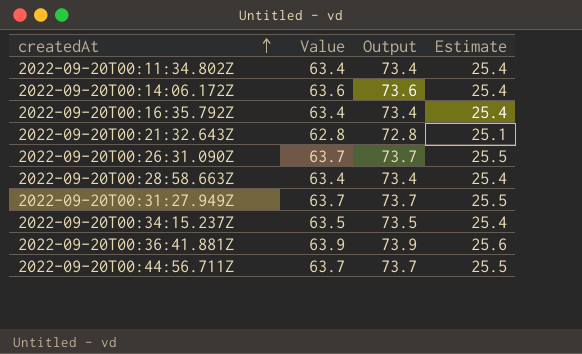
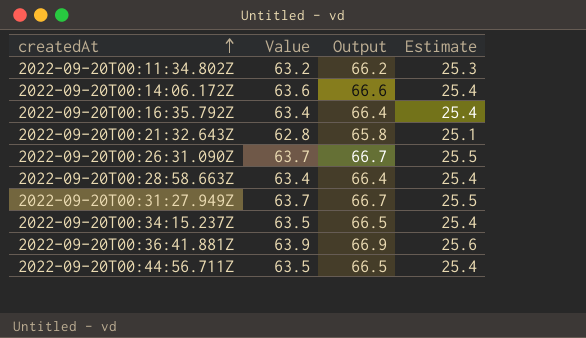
column Output | formula: [Value] + 10 -> [Value] + 3
2022-09-20T00:11:34.802Z | Value: 63.4 -> 63.2
2022-09-20T00:11:34.802Z | Estimate: 25.4 -> 25.3
2022-09-20T00:44:56.711Z | Value: 63.7 -> 63.5
2022-09-20T00:44:56.711Z | Estimate: 25.5 -> 25.4

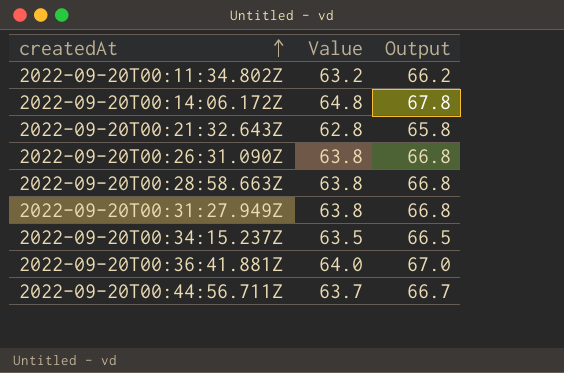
column Estimate | formula: [Value] * 0.4 -> none
row 2022-09-20T00:16:35.792Z: 63.4 | 66.4 | 25.4 -> none
2022-09-20T00:14:06.172Z | Value: 63.6 -> 64.8
2022-09-20T00:14:06.172Z | Output: 66.6 -> 67.8
2022-09-20T00:26:31.090Z | Value: 63.7 -> 63.8
2022-09-20T00:26:31.090Z | Output: 66.7 -> 66.8
2022-09-20T00:28:58.663Z | Value: 63.4 -> 63.8
2022-09-20T00:28:58.663Z | Output: 66.4 -> 66.8
2022-09-20T00:31:27.949Z | Value: 63.7 -> 63.8
2022-09-20T00:31:27.949Z | Output: 66.7 -> 66.8
2022-09-20T00:36:41.881Z | Value: 63.9 -> 64.0
2022-09-20T00:36:41.881Z | Output: 66.9 -> 67.0
2022-09-20T00:44:56.711Z | Value: 63.5 -> 63.7
2022-09-20T00:44:56.711Z | Output: 66.5 -> 66.7

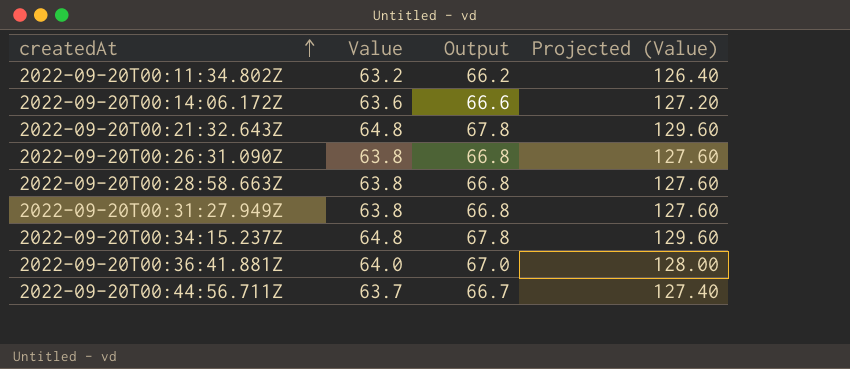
column Projected (Value) | formula: none -> [Value] * 2
2022-09-20T00:14:06.172Z | Value: 64.8 -> 63.6
2022-09-20T00:14:06.172Z | Output: 67.8 -> 66.6
2022-09-20T00:21:32.643Z | Value: 62.8 -> 64.8
2022-09-20T00:21:32.643Z | Output: 65.8 -> 67.8
2022-09-20T00:34:15.237Z | Value: 63.5 -> 64.8
2022-09-20T00:34:15.237Z | Output: 66.5 -> 67.8

